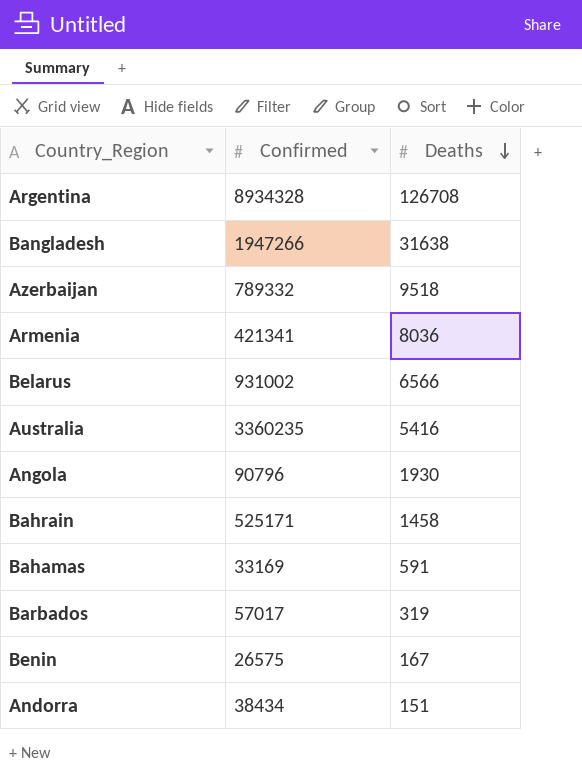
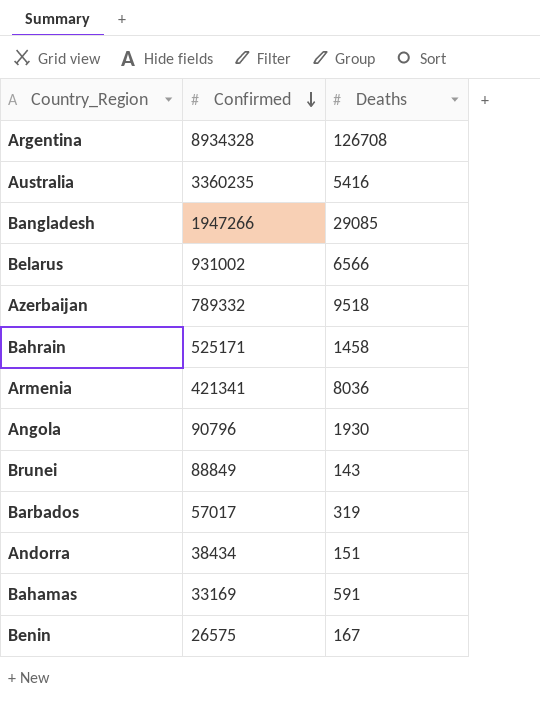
row order: Deaths descending -> Confirmed descending
Bangladesh | Deaths: 31638 -> 29085
row Brunei: none -> 88849 | 143

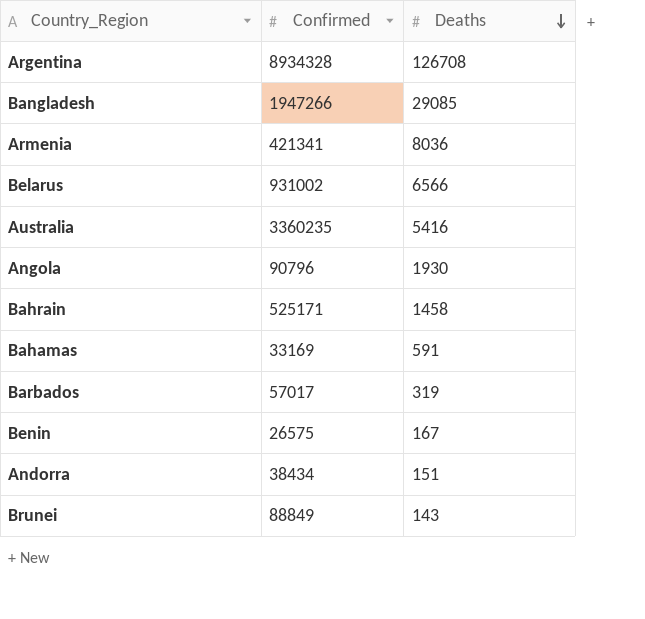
row order: Confirmed descending -> Deaths descending
row Azerbaijan: 789332 | 9518 -> none

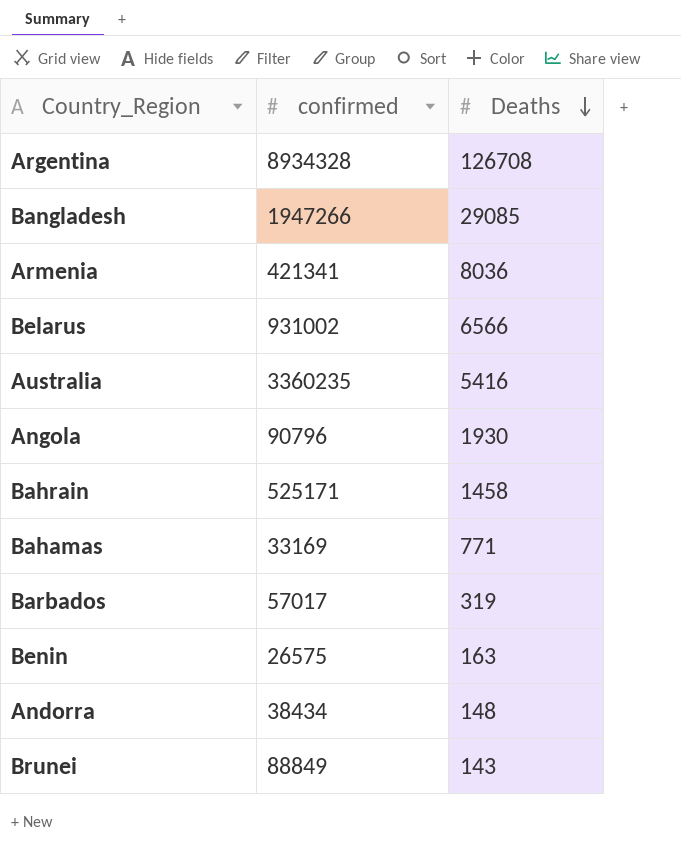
column name: Confirmed -> confirmed
Bahamas | Deaths: 591 -> 771
Benin | Deaths: 167 -> 163
Andorra | Deaths: 151 -> 148

